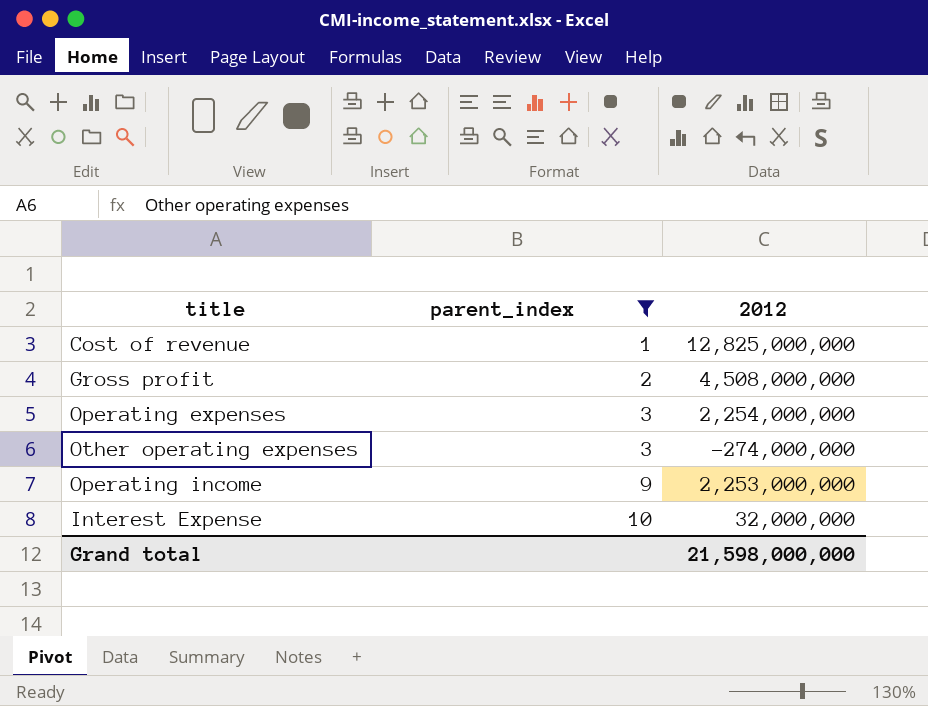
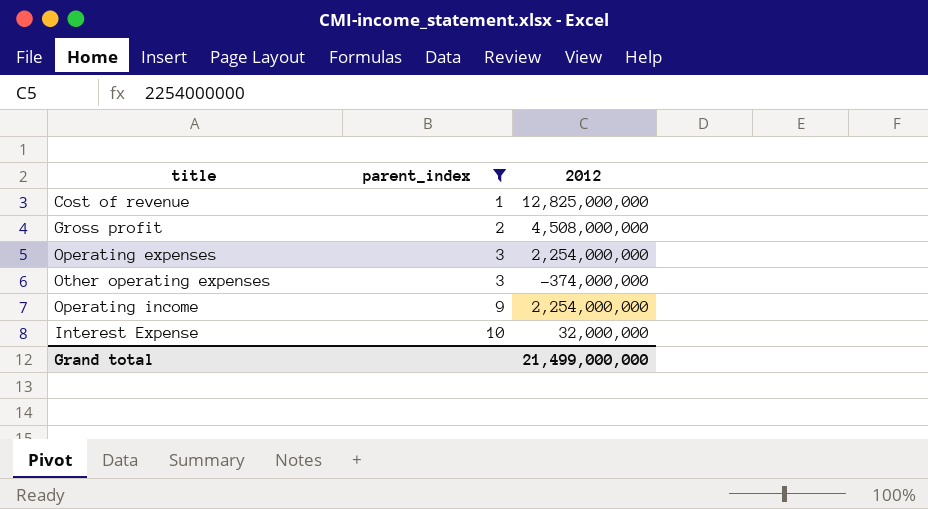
Other operating expenses | 2012: -274,000,000 -> -374,000,000
Operating income | 2012: 2,253,000,000 -> 2,254,000,000
Grand total | 2012: 21,598,000,000 -> 21,499,000,000

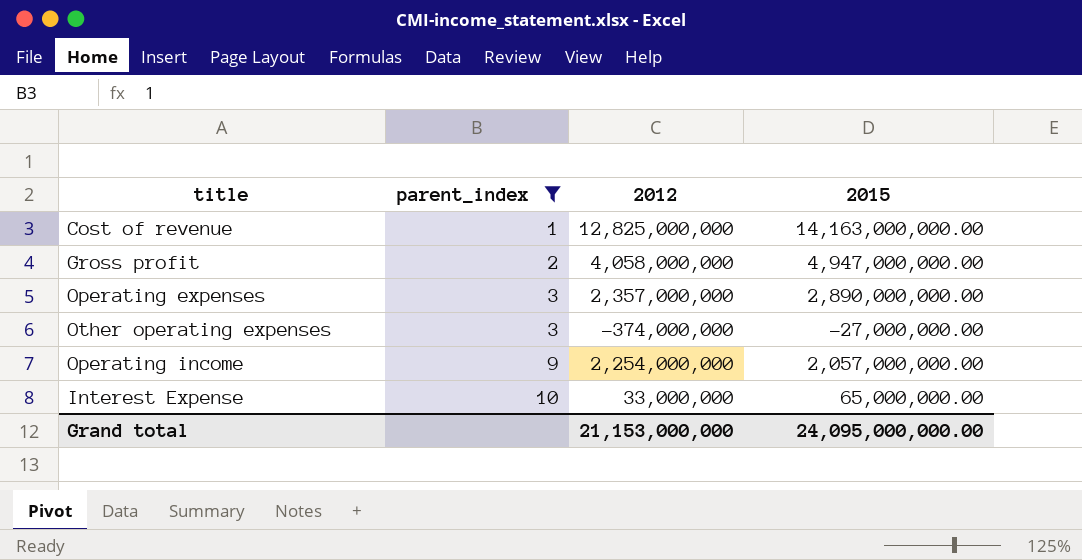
column 2015 | position: none -> 4
Gross profit | 2012: 4,508,000,000 -> 4,058,000,000
Operating expenses | 2012: 2,254,000,000 -> 2,357,000,000
Interest Expense | 2012: 32,000,000 -> 33,000,000
Grand total | 2012: 21,499,000,000 -> 21,153,000,000

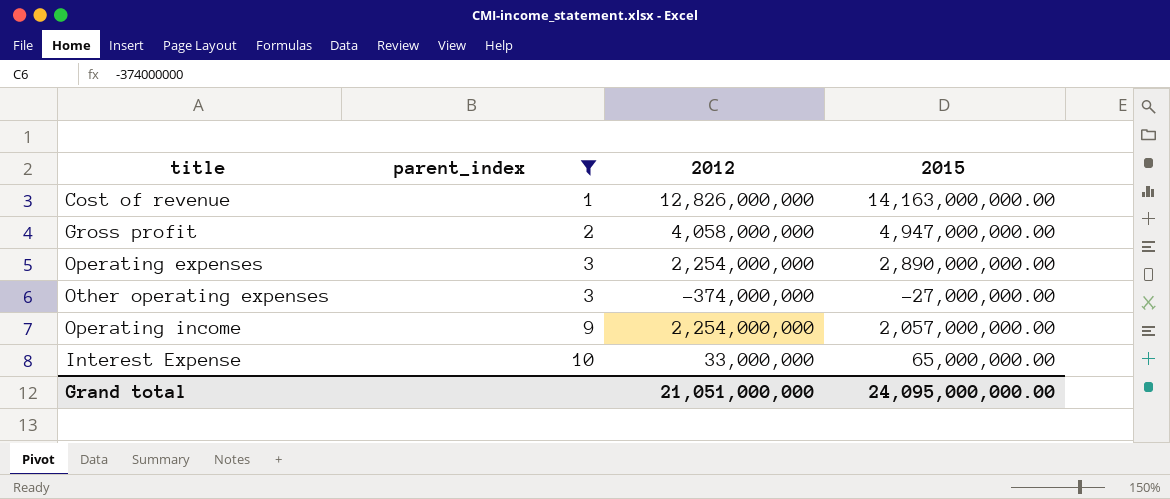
Cost of revenue | 2012: 12,825,000,000 -> 12,826,000,000
Operating expenses | 2012: 2,357,000,000 -> 2,254,000,000
Grand total | 2012: 21,153,000,000 -> 21,051,000,000

